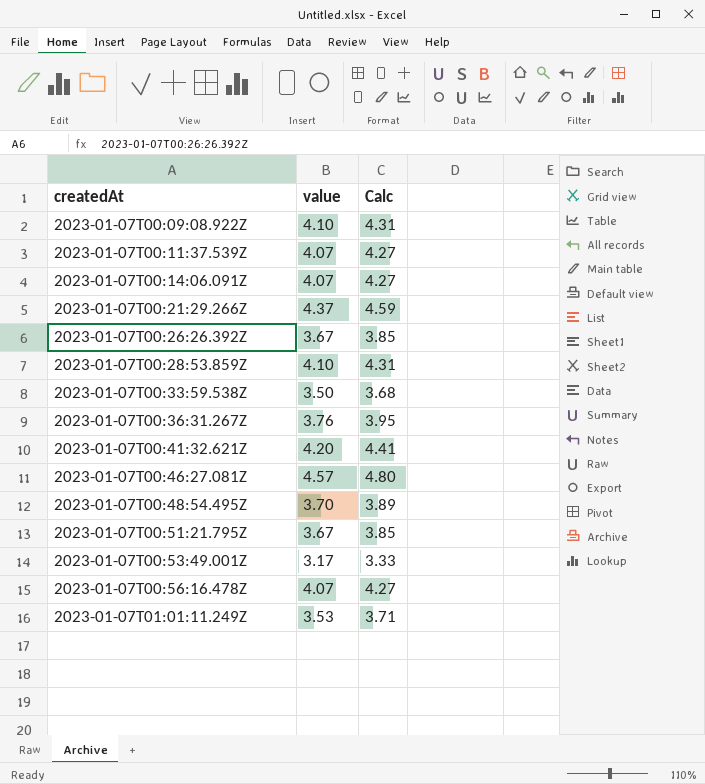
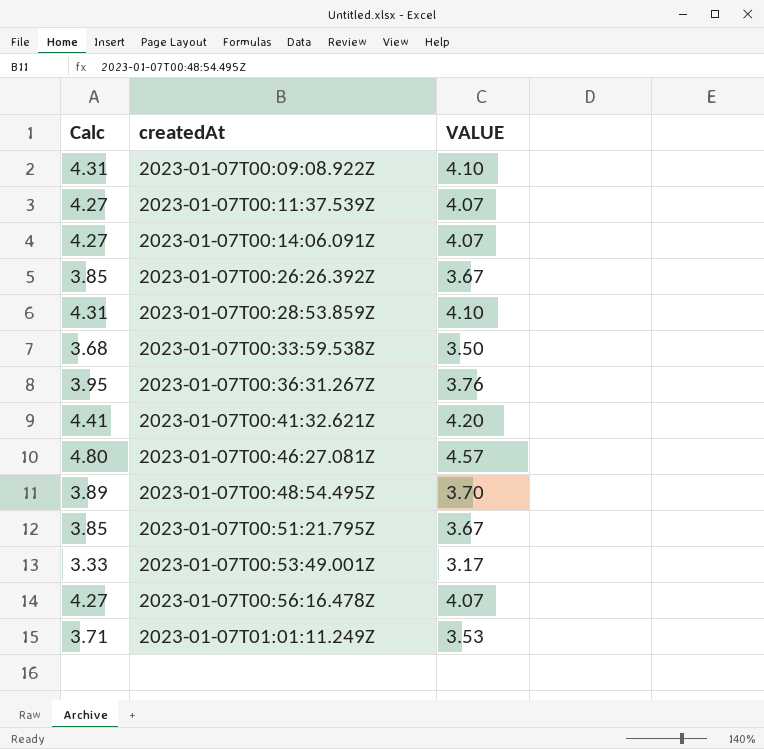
column Calc | position: 3 -> 1
column name: value -> VALUE
row 2023-01-07T00:21:29.266Z: 4.37 | 4.59 -> none

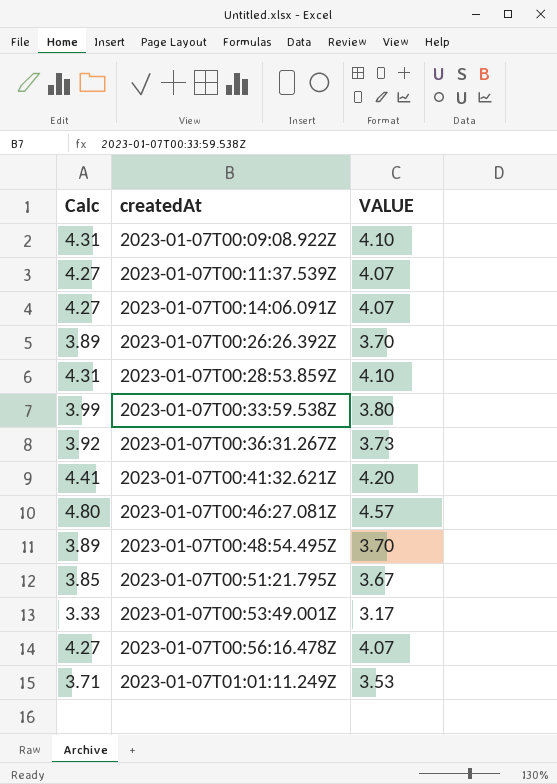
2023-01-07T00:26:26.392Z | Calc: 3.85 -> 3.89
2023-01-07T00:26:26.392Z | VALUE: 3.67 -> 3.70
2023-01-07T00:33:59.538Z | Calc: 3.68 -> 3.99
2023-01-07T00:33:59.538Z | VALUE: 3.50 -> 3.80
2023-01-07T00:36:31.267Z | Calc: 3.95 -> 3.92
2023-01-07T00:36:31.267Z | VALUE: 3.76 -> 3.73

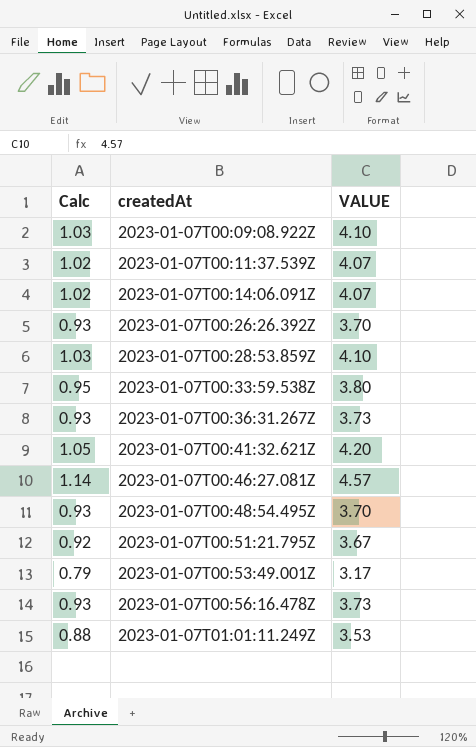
column Calc | formula: [VALUE] * 1.05 -> [VALUE] * 0.25
2023-01-07T00:56:16.478Z | VALUE: 4.07 -> 3.73

